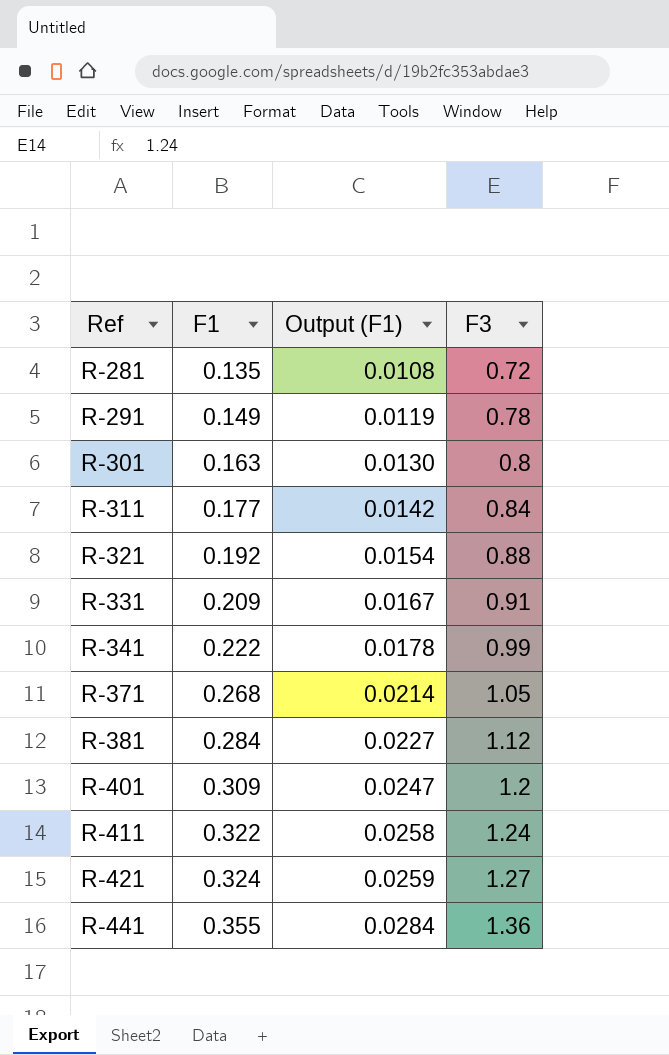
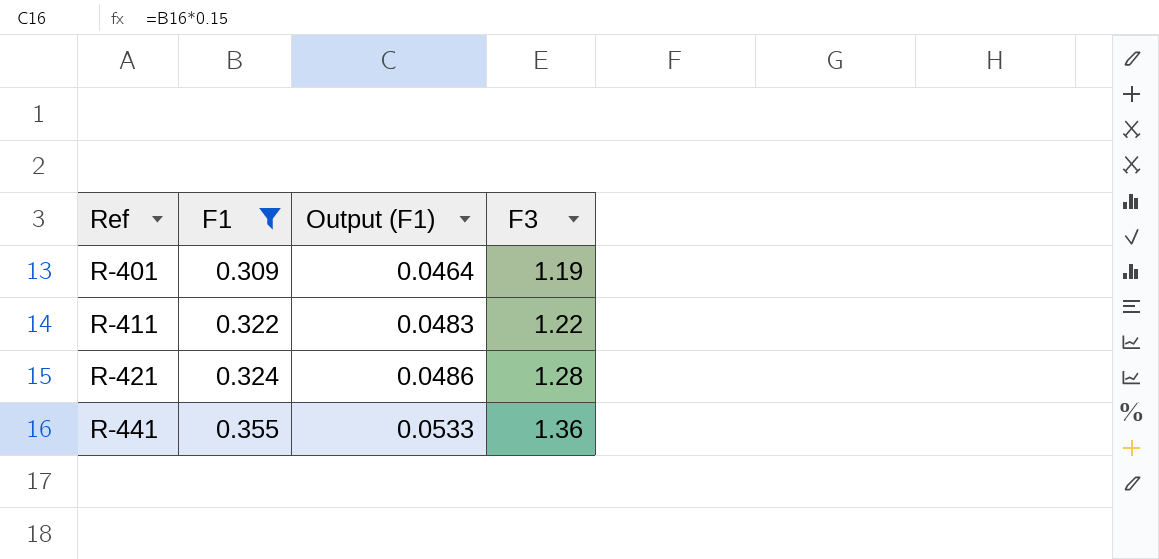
filter: none -> F1 >= 0.309
column Output (F1) | formula: [F1] * 0.08 -> [F1] * 0.15
R-401 | F3: 1.2 -> 1.19
R-411 | F3: 1.24 -> 1.22
R-421 | F3: 1.27 -> 1.28

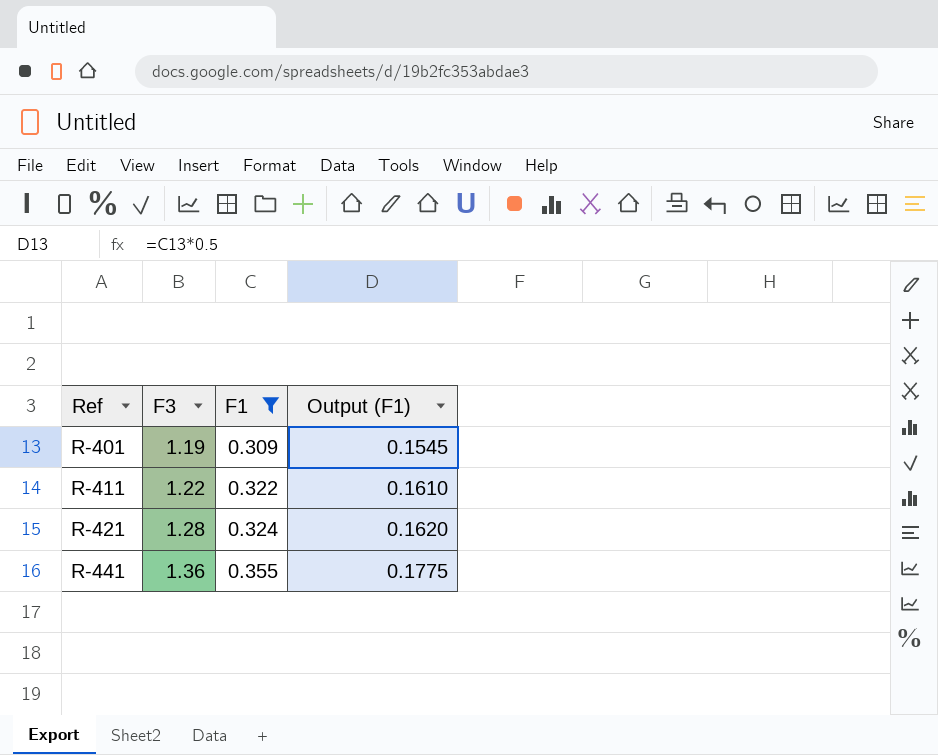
column F3 | position: 4 -> 2
column Output (F1) | formula: [F1] * 0.15 -> [F1] * 0.5

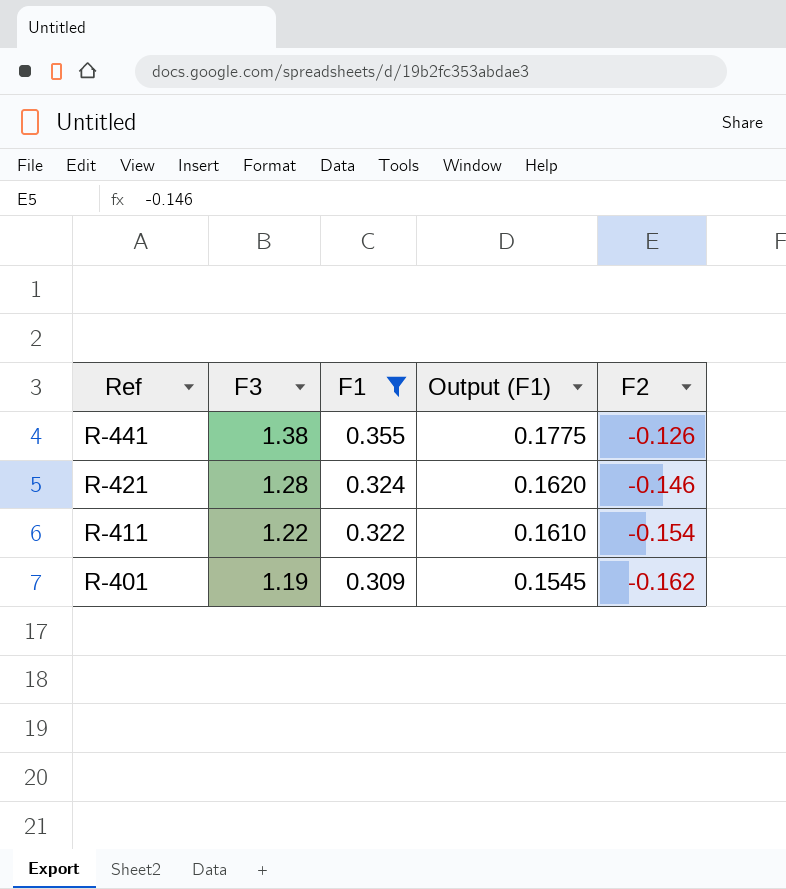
row order: Ref ascending -> Ref descending
column F2 | position: none -> 5
R-441 | F3: 1.36 -> 1.38

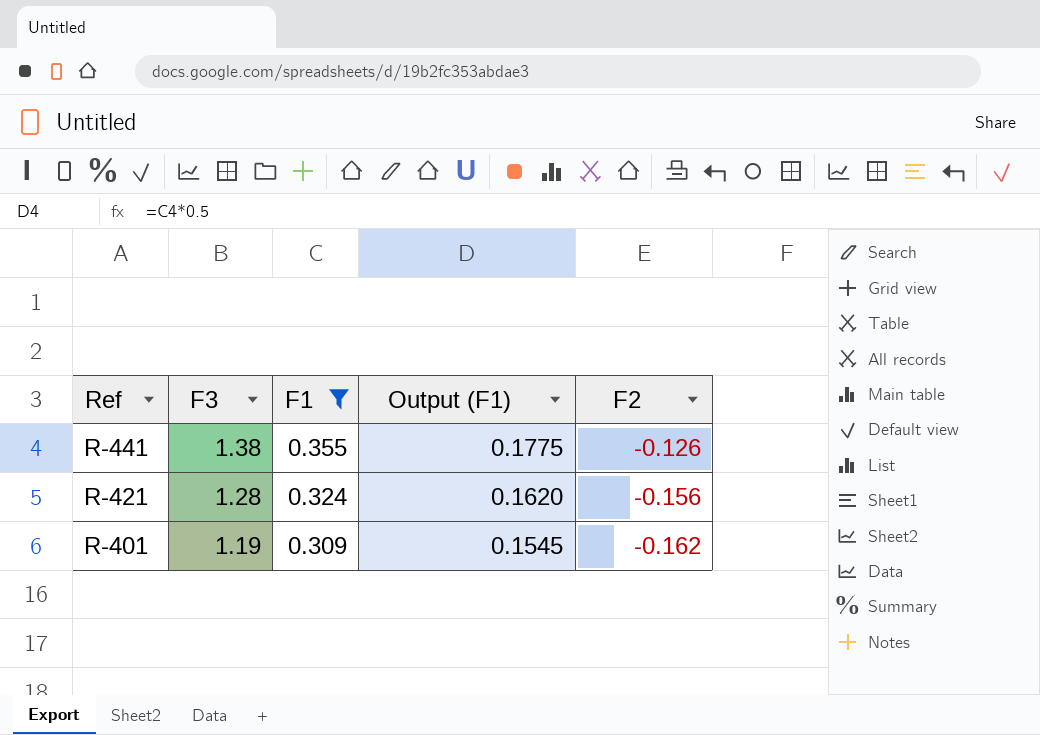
row R-411: 1.22 | 0.322 | 0.1610 | -0.154 -> none
R-421 | F2: -0.146 -> -0.156

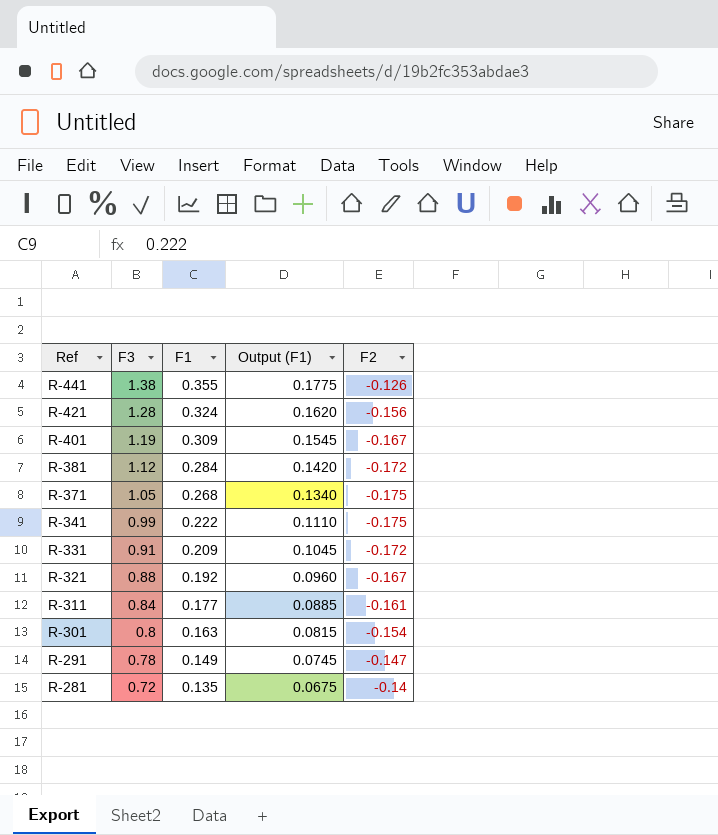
filter: F1 >= 0.309 -> none
R-401 | F2: -0.162 -> -0.167

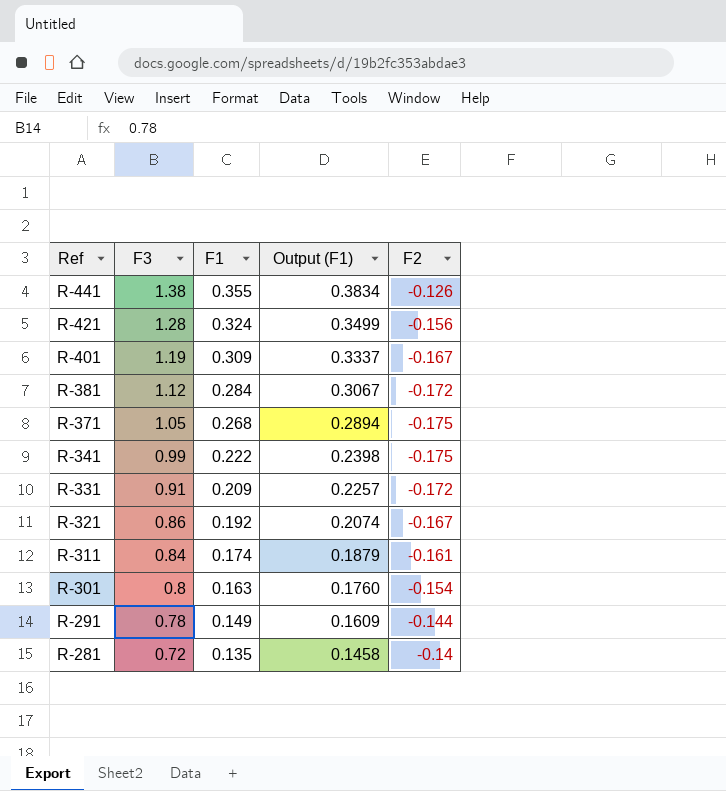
column Output (F1) | formula: [F1] * 0.5 -> [F1] * 1.08
R-321 | F3: 0.88 -> 0.86
R-311 | F1: 0.177 -> 0.174
R-291 | F2: -0.147 -> -0.144

